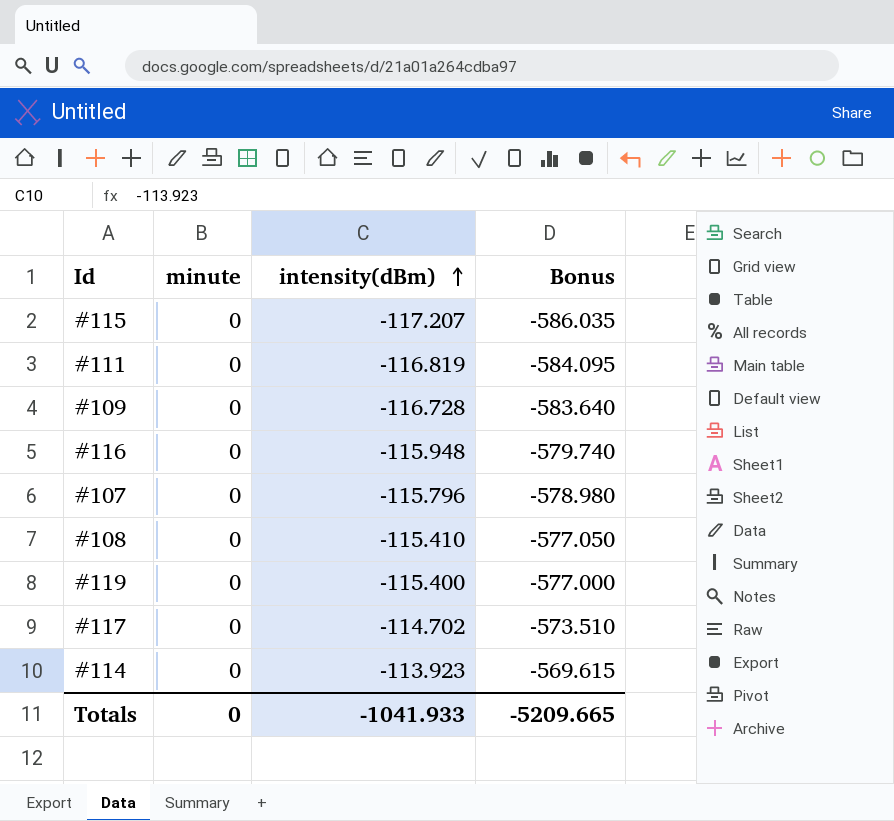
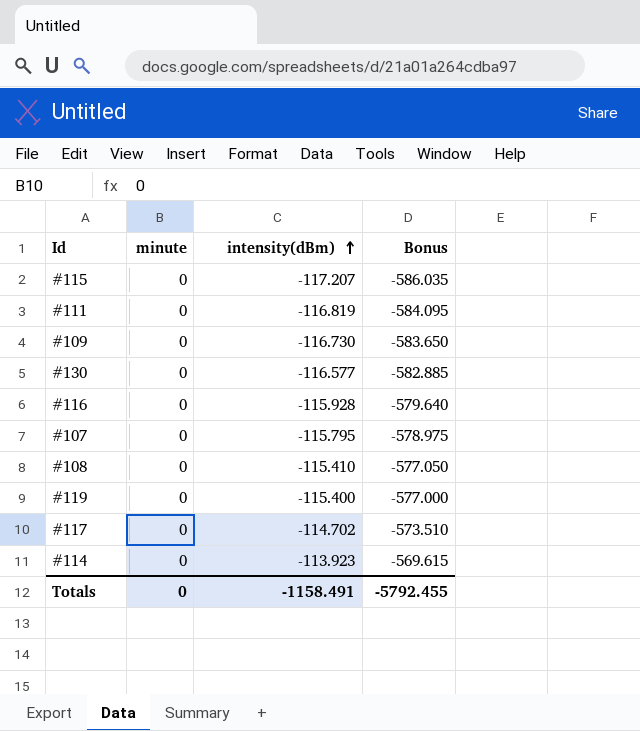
#109 | intensity(dBm): -116.728 -> -116.730
#109 | Bonus: -583.640 -> -583.650
row #130: none -> 0 | -116.577 | -582.885
#116 | intensity(dBm): -115.948 -> -115.928
#116 | Bonus: -579.740 -> -579.640
#107 | intensity(dBm): -115.796 -> -115.795
#107 | Bonus: -578.980 -> -578.975
Totals | intensity(dBm): -1041.933 -> -1158.491
Totals | Bonus: -5209.665 -> -5792.455

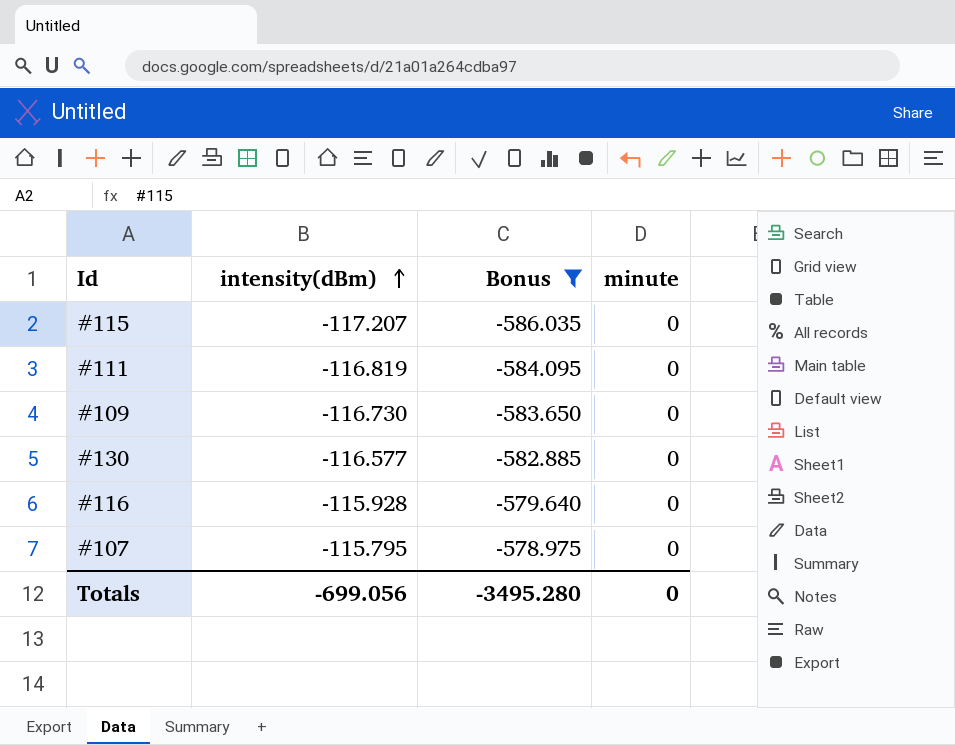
filter: none -> Bonus <= -578.975
column minute | position: 2 -> 4
Totals | intensity(dBm): -1158.491 -> -699.056
Totals | Bonus: -5792.455 -> -3495.280

